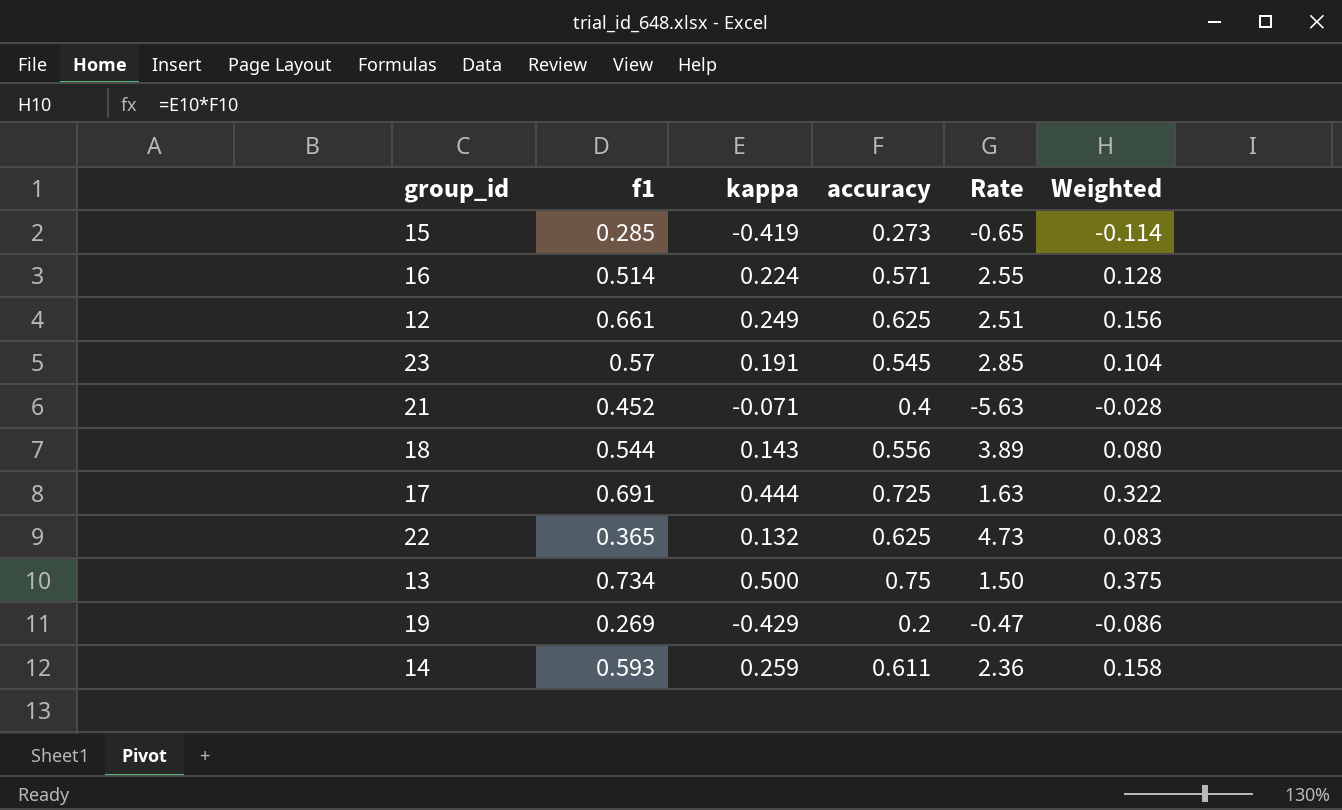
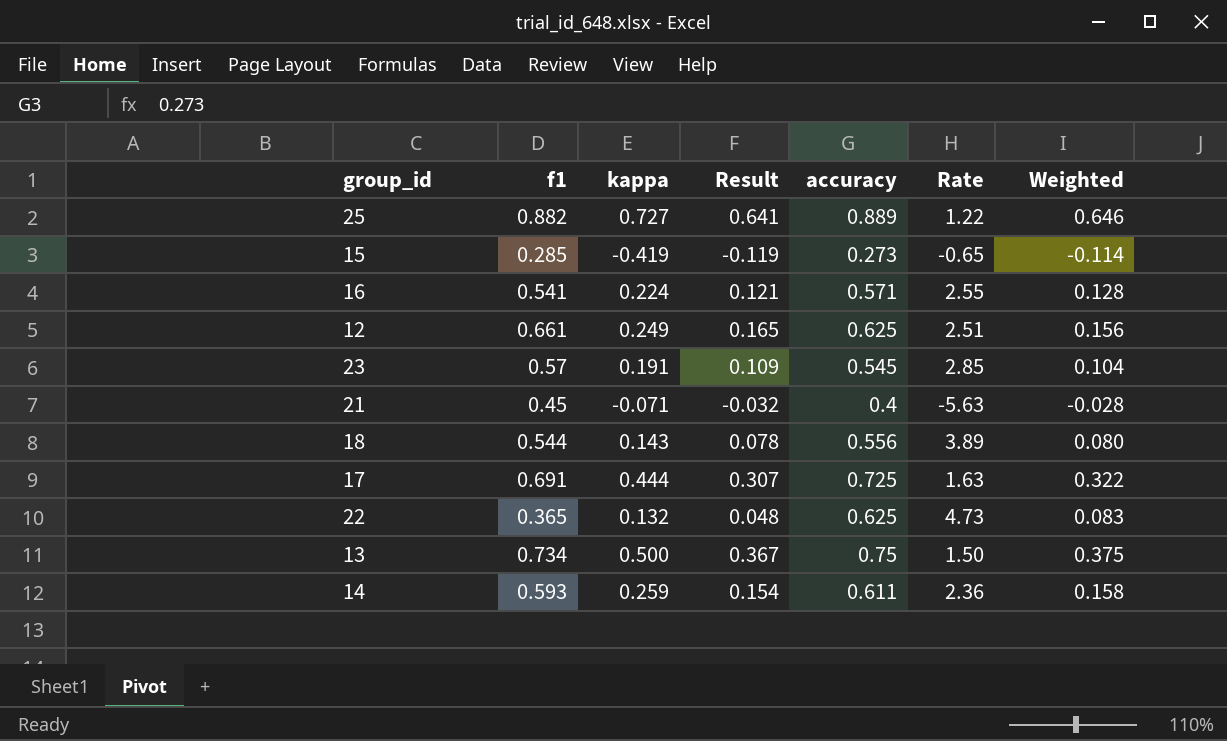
column Result | formula: none -> [f1] * [kappa]
row 19: 0.269 | -0.429 | 0.2 | -0.47 | -0.086 -> none
row 25: none -> 0.882 | 0.727 | 0.641 | 0.889 | 1.22 | 0.646
16 | f1: 0.514 -> 0.541
21 | f1: 0.452 -> 0.45

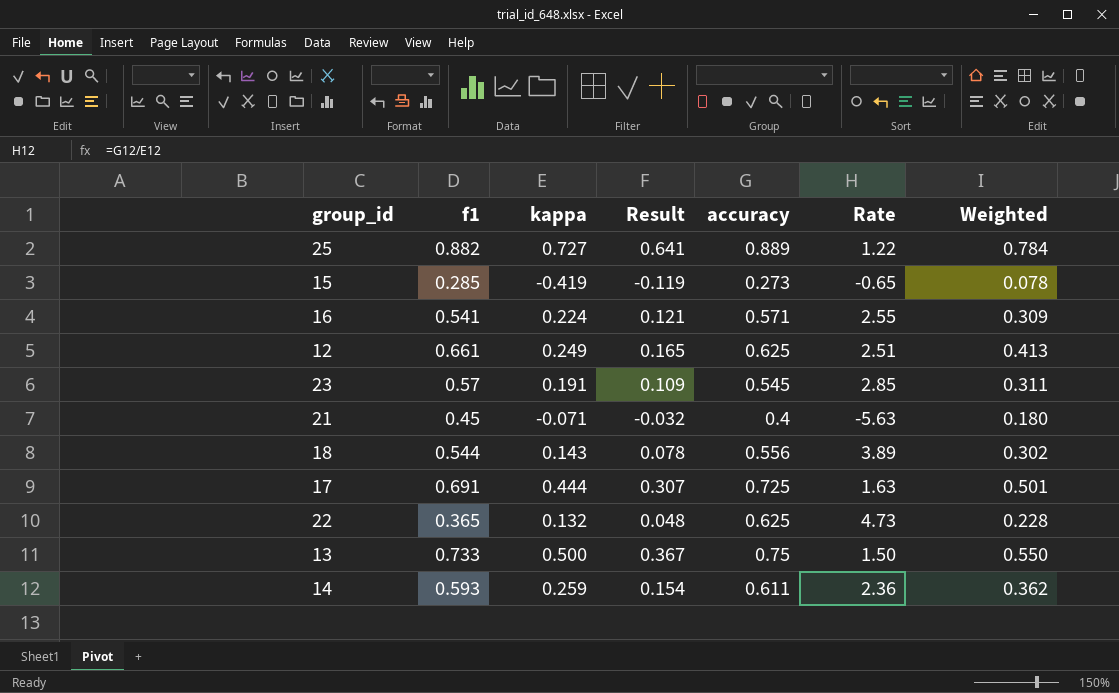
column Weighted | formula: [kappa] * [accuracy] -> [f1] * [accuracy]
13 | f1: 0.734 -> 0.733

